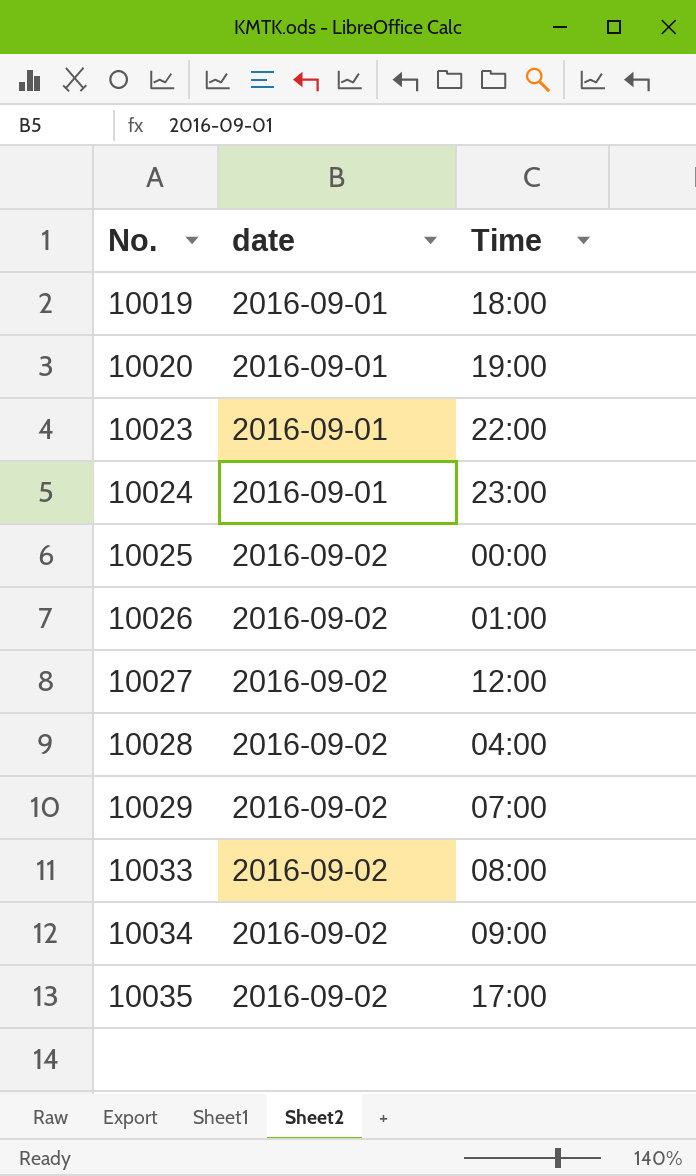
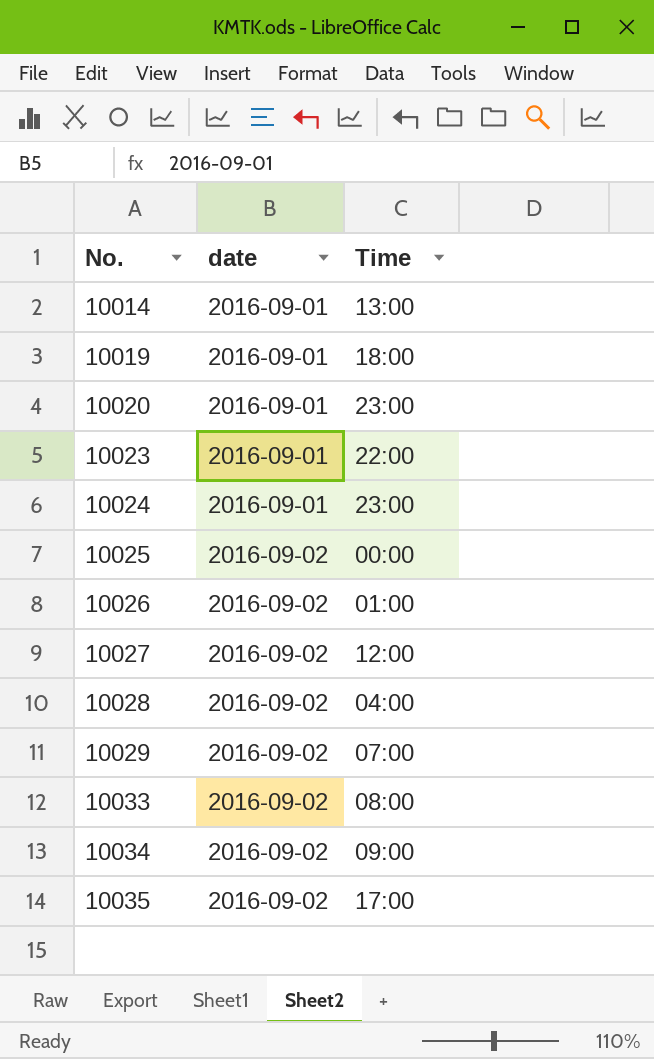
row 10014: none -> 2016-09-01 | 13:00
10020 | Time: 19:00 -> 23:00

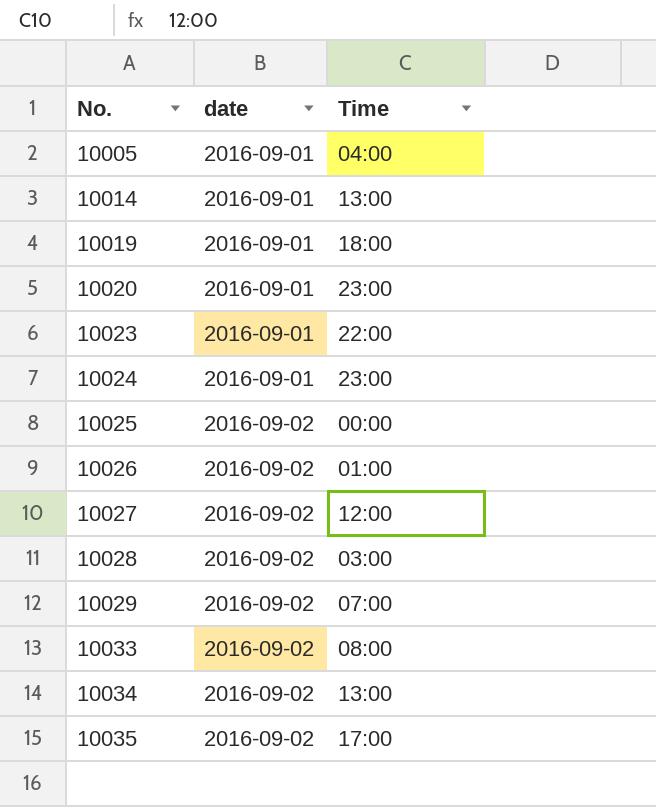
row 10005: none -> 2016-09-01 | 04:00
10028 | Time: 04:00 -> 03:00
10034 | Time: 09:00 -> 13:00

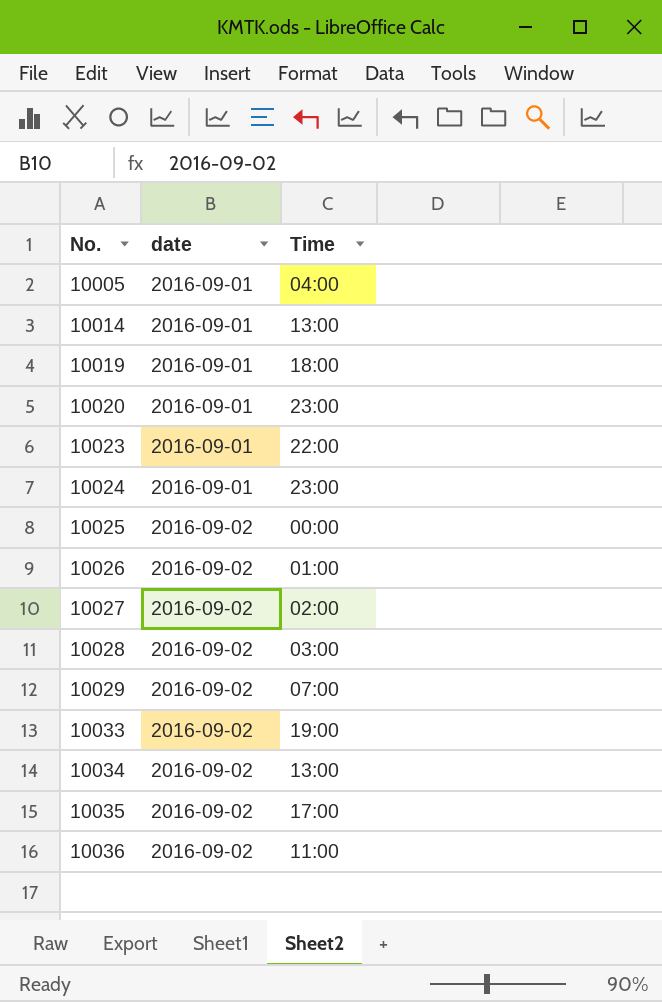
10027 | Time: 12:00 -> 02:00
10033 | Time: 08:00 -> 19:00
row 10036: none -> 2016-09-02 | 11:00

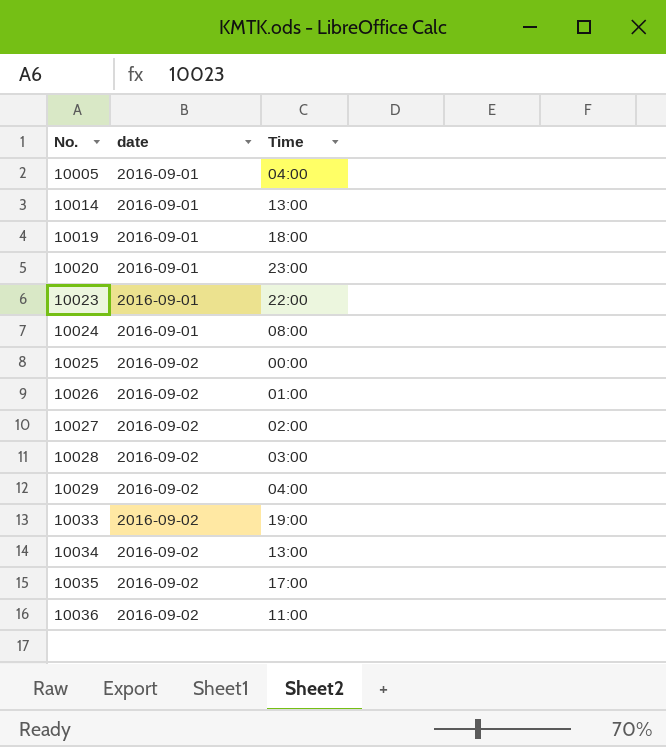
10024 | Time: 23:00 -> 08:00
10029 | Time: 07:00 -> 04:00

